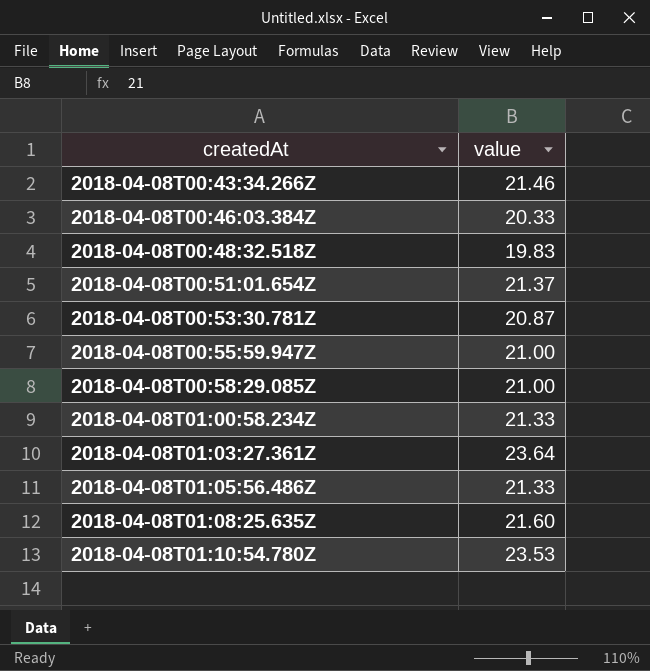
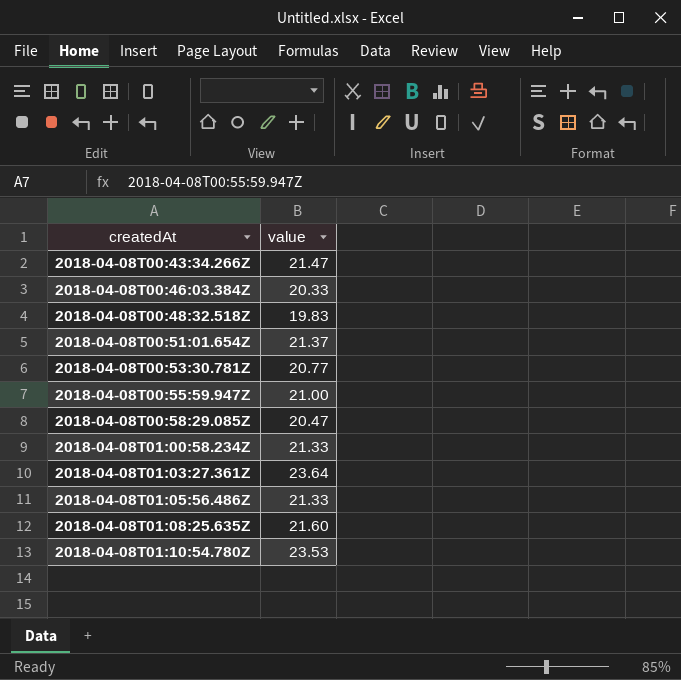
2018-04-08T00:43:34.266Z | value: 21.46 -> 21.47
2018-04-08T00:53:30.781Z | value: 20.87 -> 20.77
2018-04-08T00:58:29.085Z | value: 21.00 -> 20.47

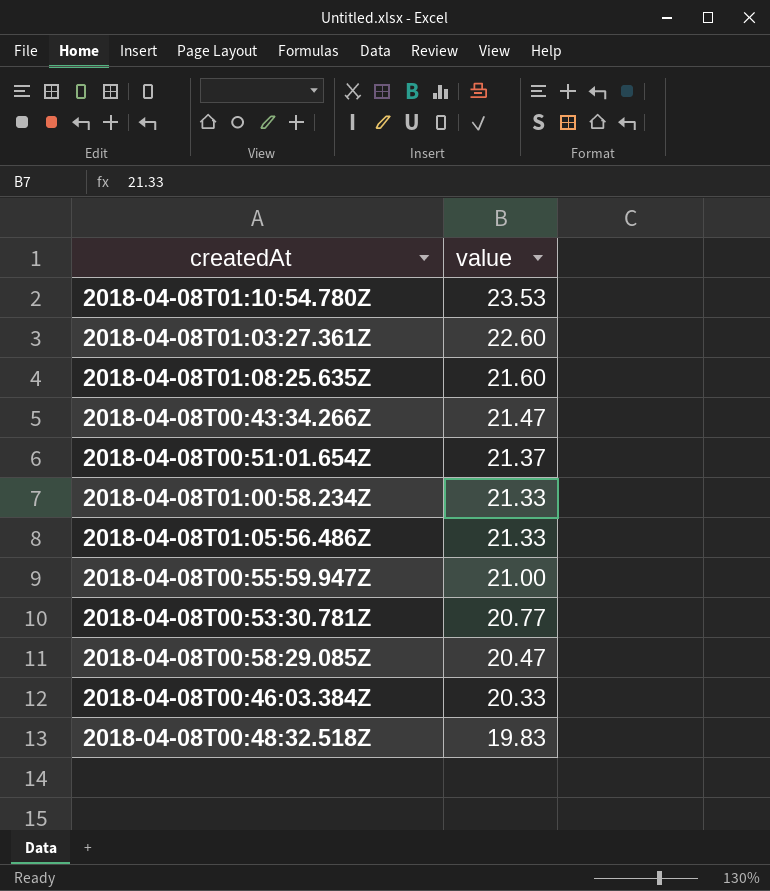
row order: createdAt ascending -> value descending
2018-04-08T01:03:27.361Z | value: 23.64 -> 22.60

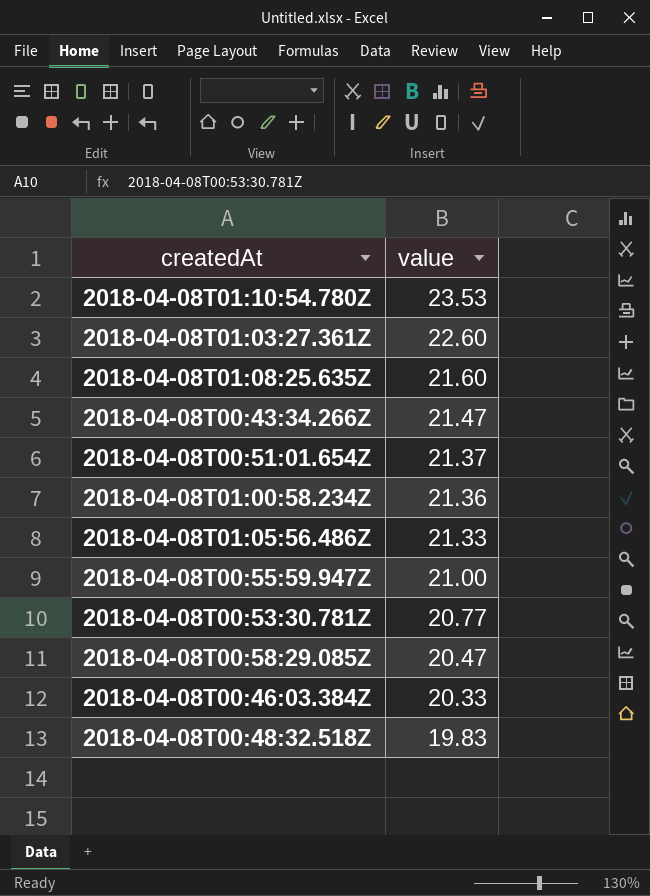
2018-04-08T01:00:58.234Z | value: 21.33 -> 21.36

